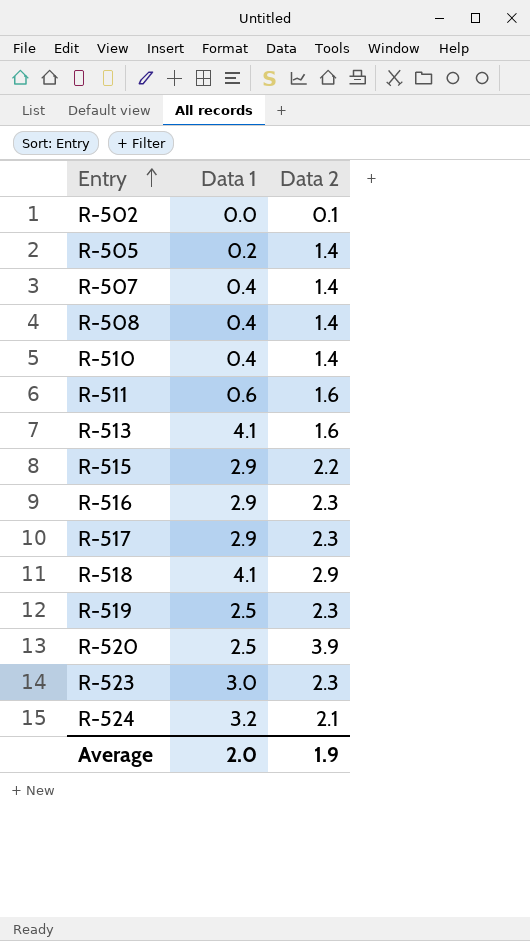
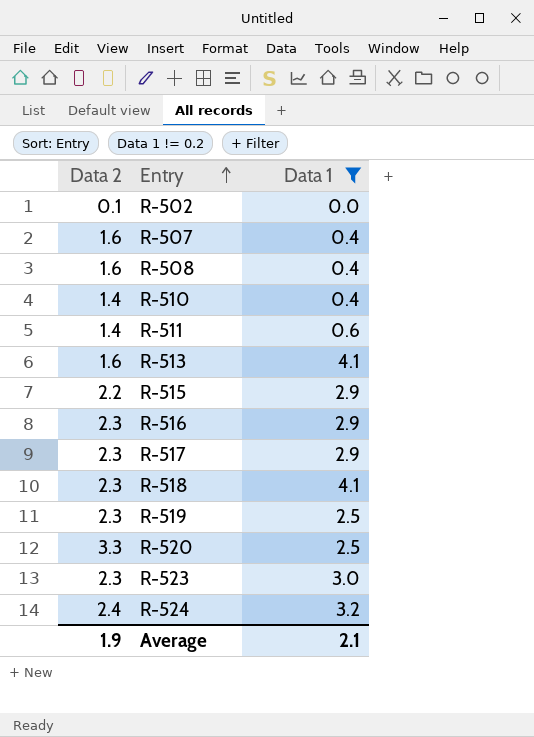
filter: none -> Data 1 != 0.2
column Data 2 | position: 3 -> 1
R-507 | Data 2: 1.4 -> 1.6
R-508 | Data 2: 1.4 -> 1.6
R-511 | Data 2: 1.6 -> 1.4
R-518 | Data 2: 2.9 -> 2.3
R-520 | Data 2: 3.9 -> 3.3
R-524 | Data 2: 2.1 -> 2.4
Average | Data 1: 2.0 -> 2.1

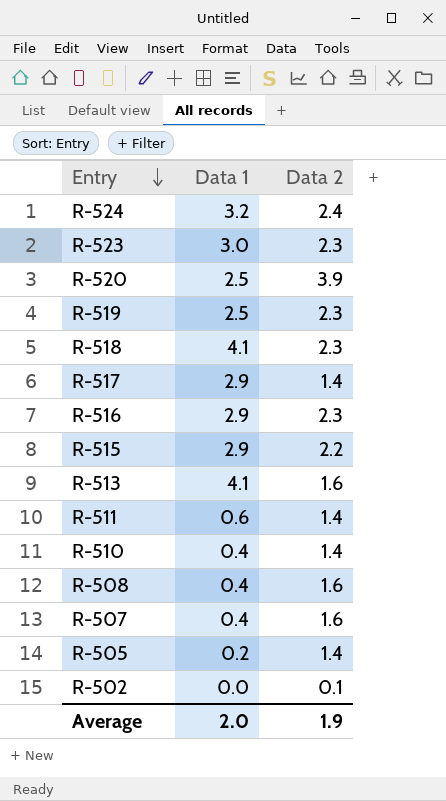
filter: Data 1 != 0.2 -> none
row order: Entry ascending -> Entry descending
column Data 2 | position: 1 -> 3
R-520 | Data 2: 3.3 -> 3.9
R-517 | Data 2: 2.3 -> 1.4
Average | Data 1: 2.1 -> 2.0

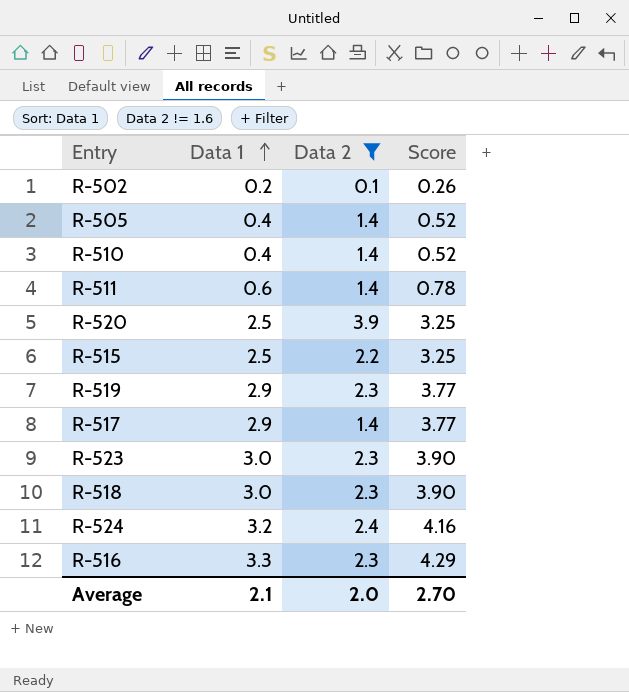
filter: none -> Data 2 != 1.6
row order: Entry descending -> Data 1 ascending
column Score | formula: none -> [Data 1] * 1.3
R-502 | Data 1: 0.0 -> 0.2
R-505 | Data 1: 0.2 -> 0.4
R-515 | Data 1: 2.9 -> 2.5
R-519 | Data 1: 2.5 -> 2.9
R-518 | Data 1: 4.1 -> 3.0
R-516 | Data 1: 2.9 -> 3.3
Average | Data 1: 2.0 -> 2.1
Average | Data 2: 1.9 -> 2.0

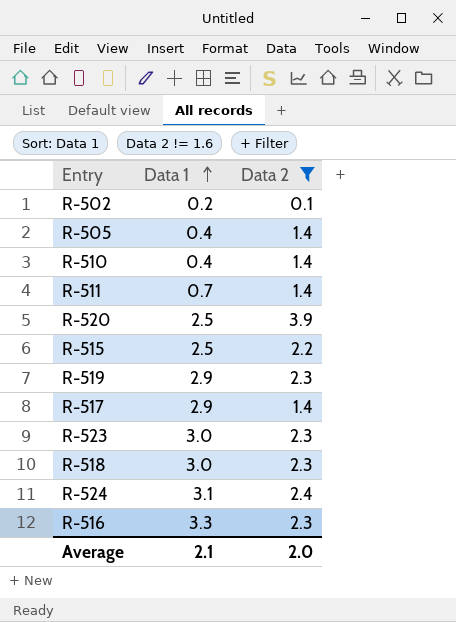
column Score | formula: [Data 1] * 1.3 -> none
R-511 | Data 1: 0.6 -> 0.7
R-524 | Data 1: 3.2 -> 3.1

